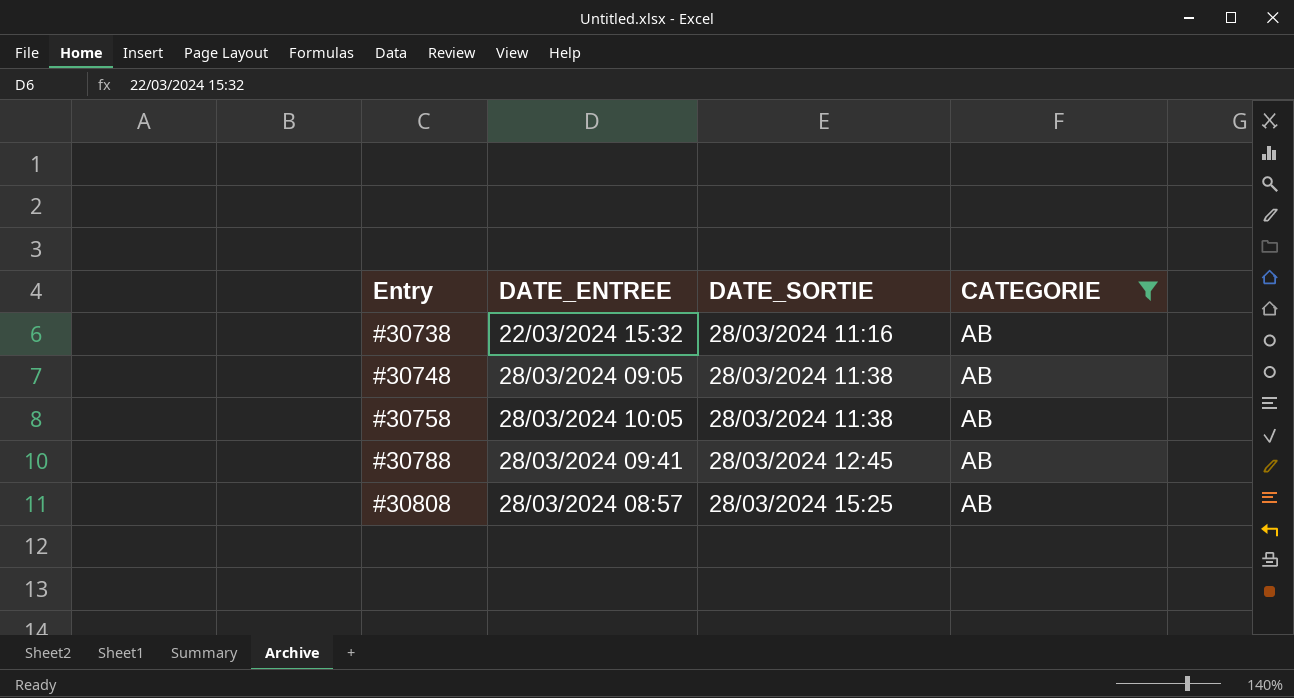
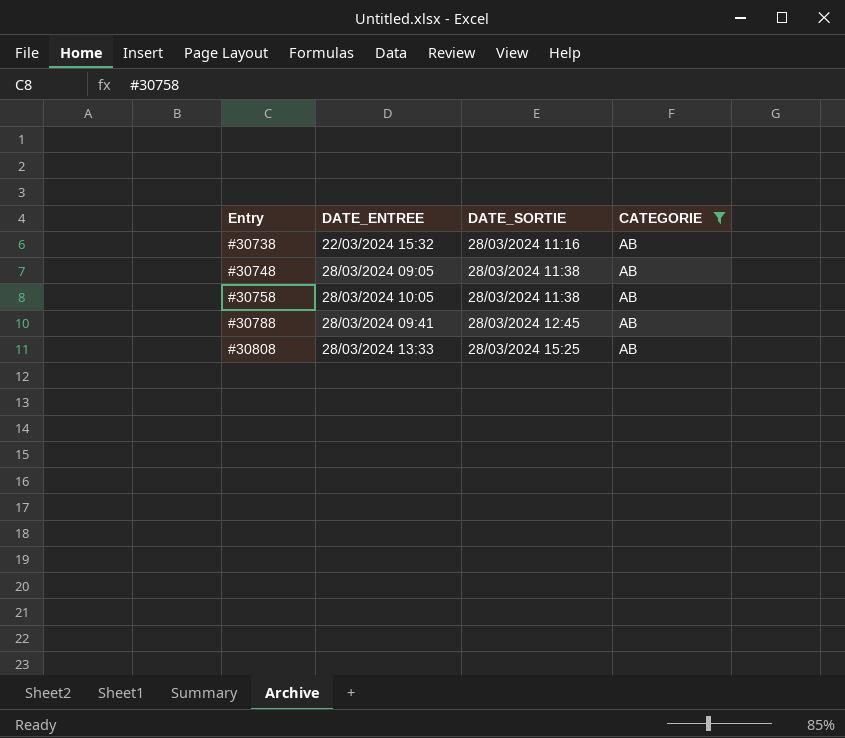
#30808 | DATE_ENTREE: 28/03/2024 08:57 -> 28/03/2024 13:33

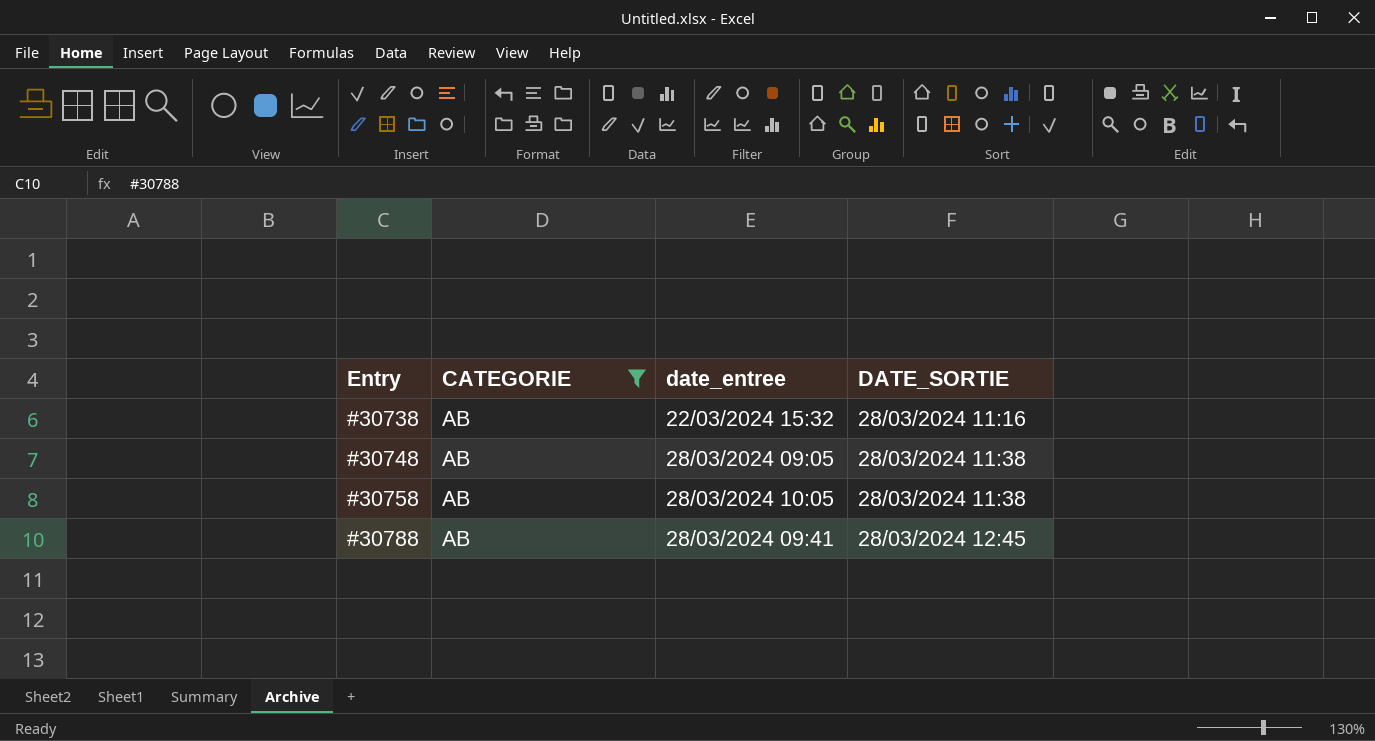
column CATEGORIE | position: 4 -> 2
column name: DATE_ENTREE -> date_entree
row #30808: 28/03/2024 13:33 | 28/03/2024 15:25 | AB -> none

